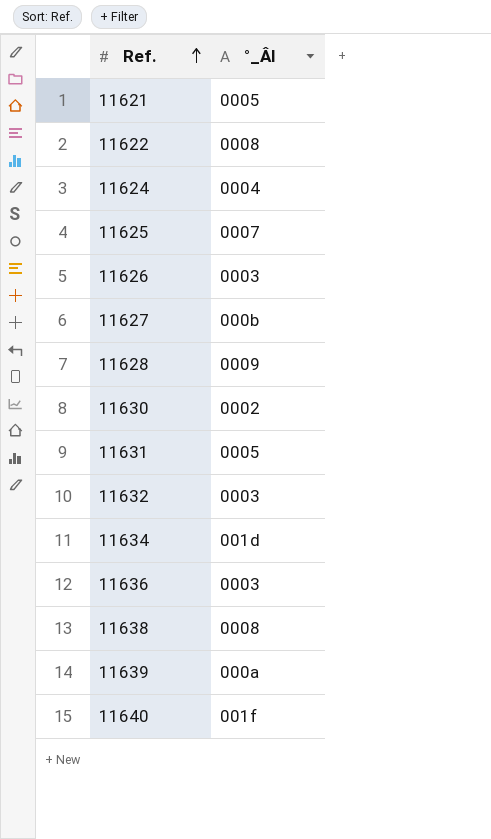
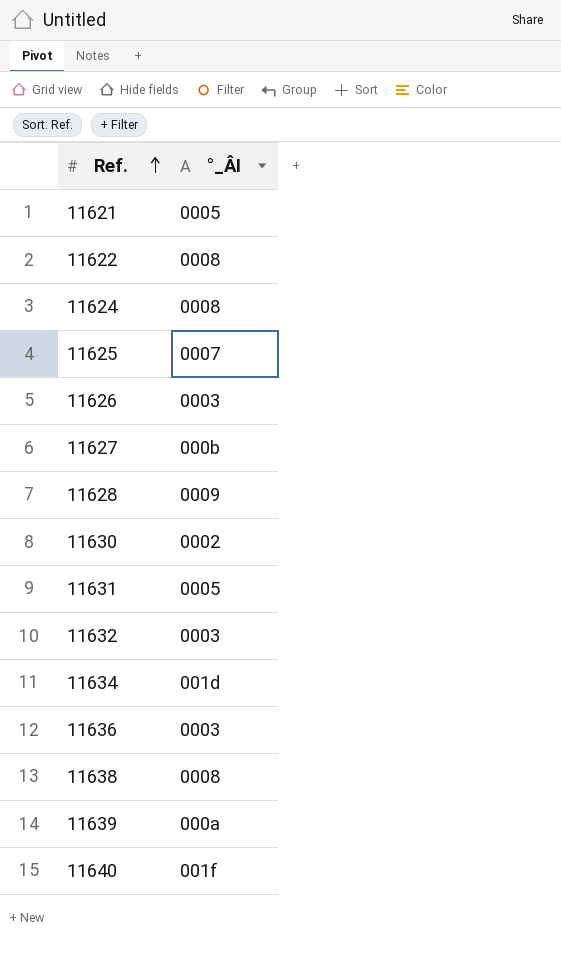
11624 | °_ÂI: 0004 -> 0008

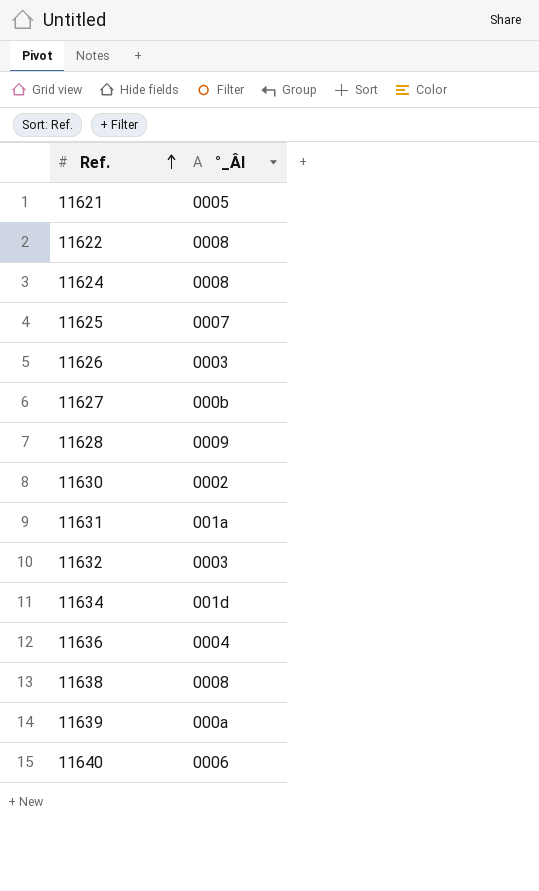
11631 | °_ÂI: 0005 -> 001a
11636 | °_ÂI: 0003 -> 0004
11640 | °_ÂI: 001f -> 0006

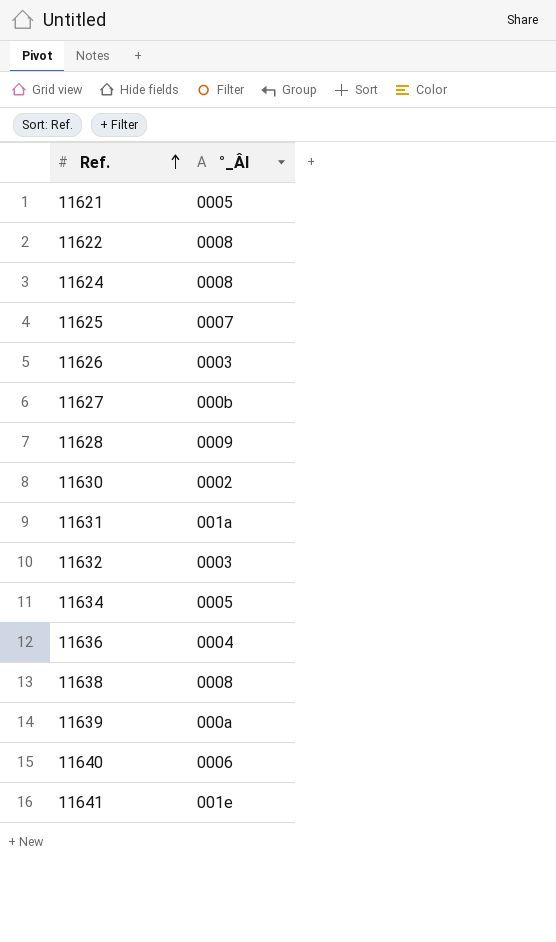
11634 | °_ÂI: 001d -> 0005
row 11641: none -> 001e

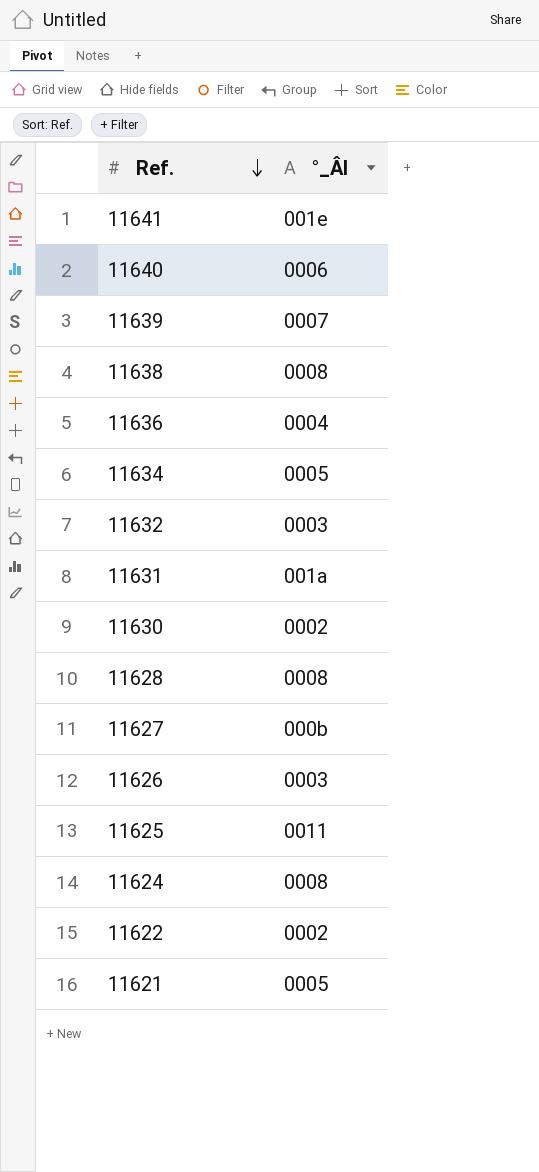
row order: Ref. ascending -> Ref. descending
11639 | °_ÂI: 000a -> 0007
11628 | °_ÂI: 0009 -> 0008
11625 | °_ÂI: 0007 -> 0011
11622 | °_ÂI: 0008 -> 0002

